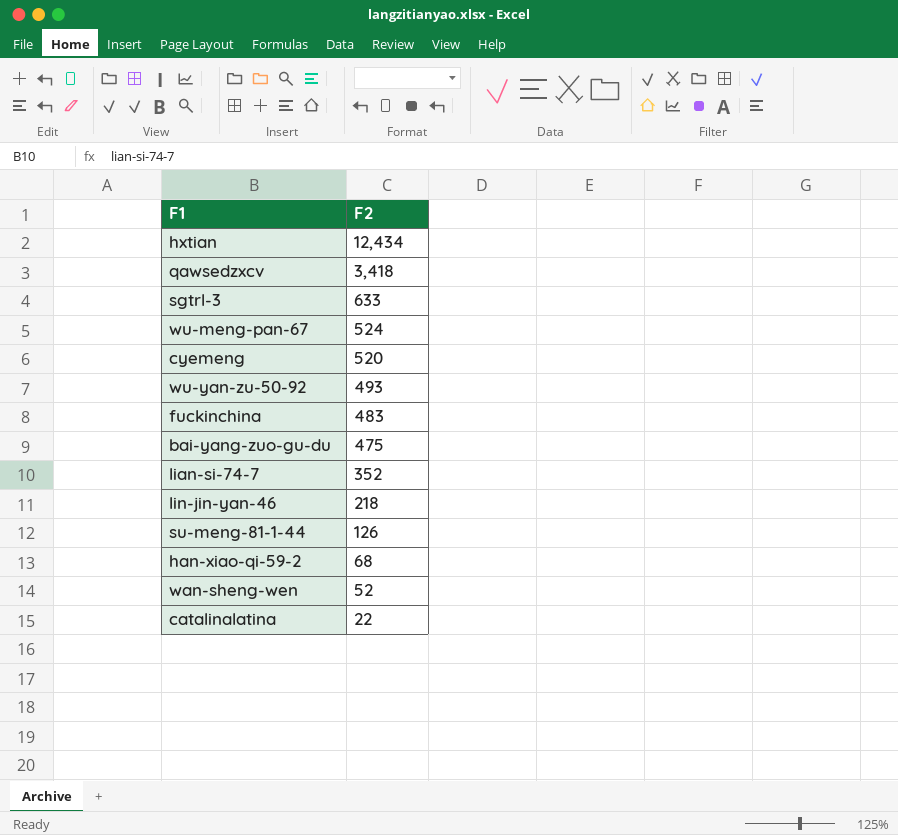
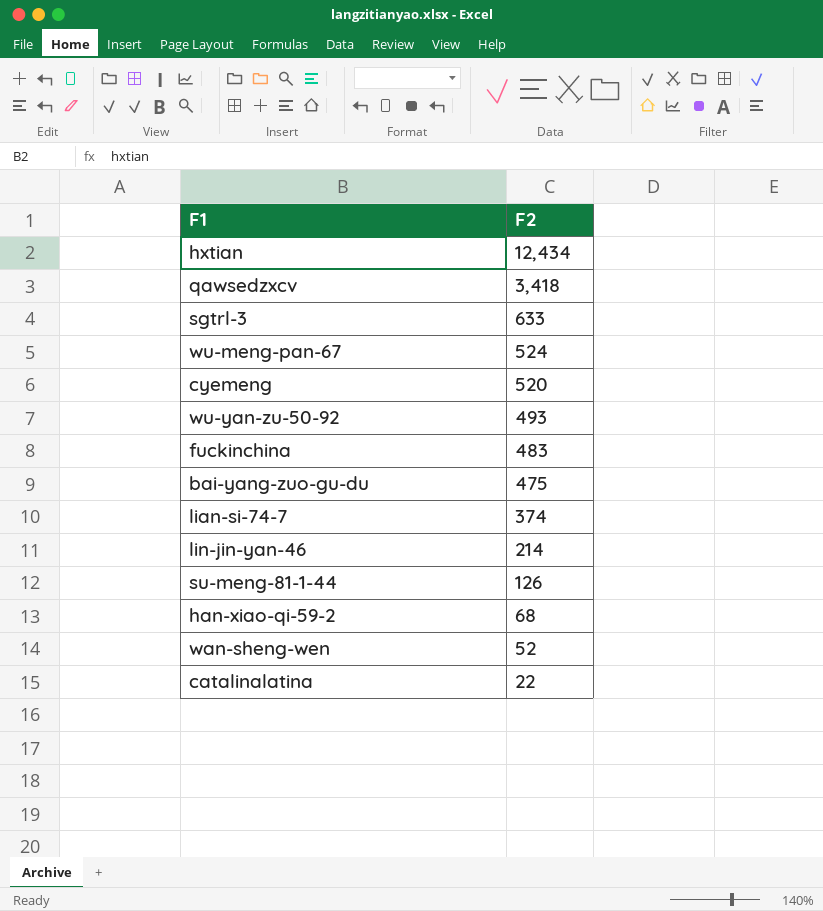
lian-si-74-7 | F2: 352 -> 374
lin-jin-yan-46 | F2: 218 -> 214

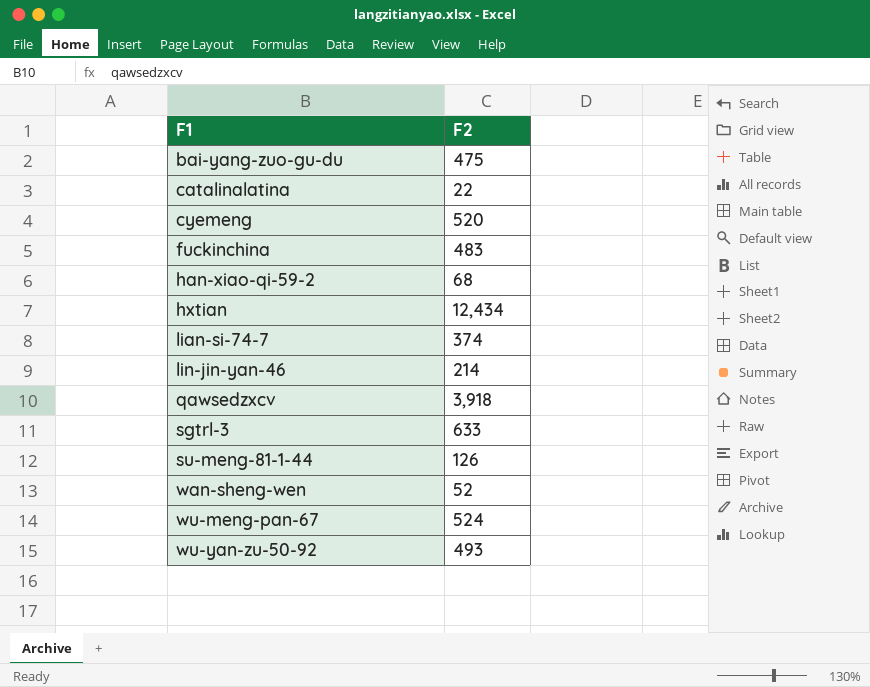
row order: F2 descending -> F1 ascending
qawsedzxcv | F2: 3,418 -> 3,918

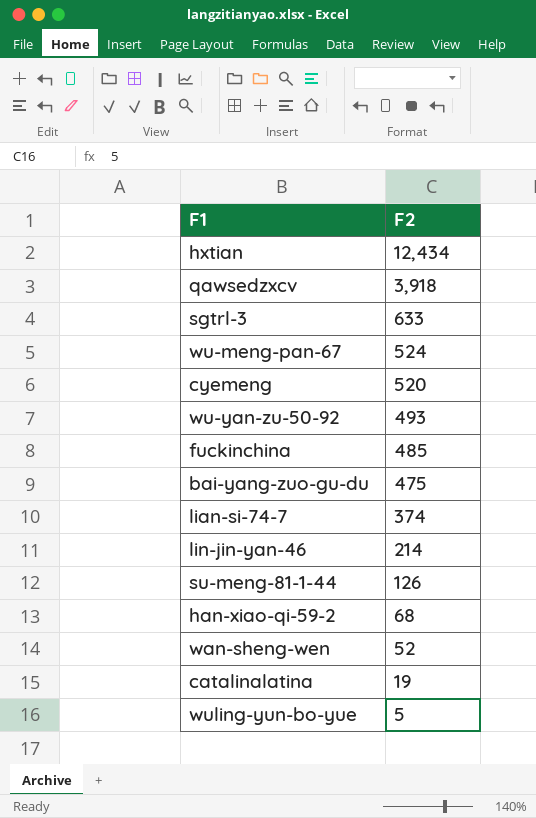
row order: F1 ascending -> F2 descending
fuckinchina | F2: 483 -> 485
catalinalatina | F2: 22 -> 19
row wuling-yun-bo-yue: none -> 5

